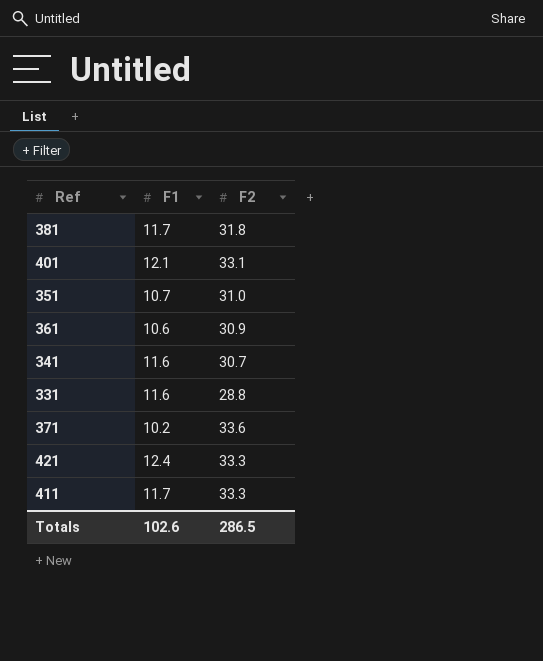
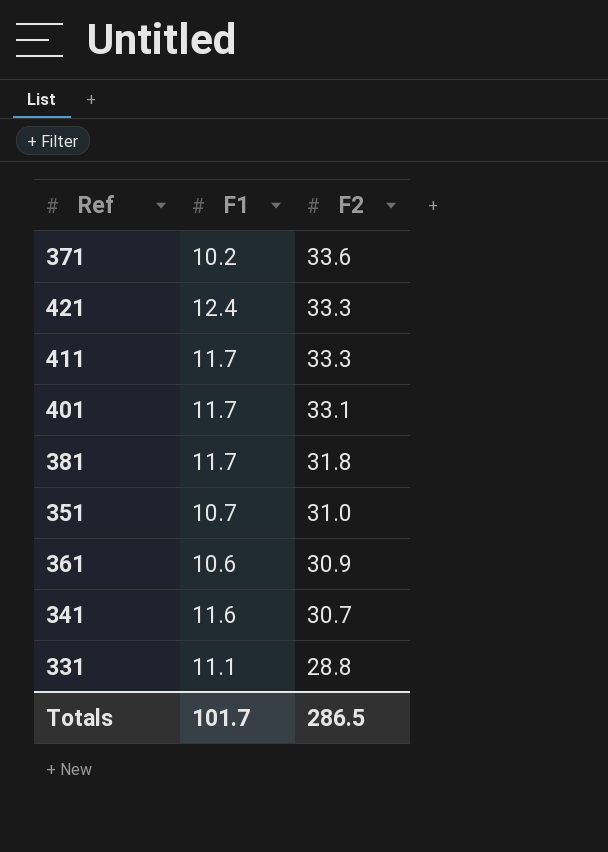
row order: none -> F2 descending
401 | F1: 12.1 -> 11.7
331 | F1: 11.6 -> 11.1
Totals | F1: 102.6 -> 101.7

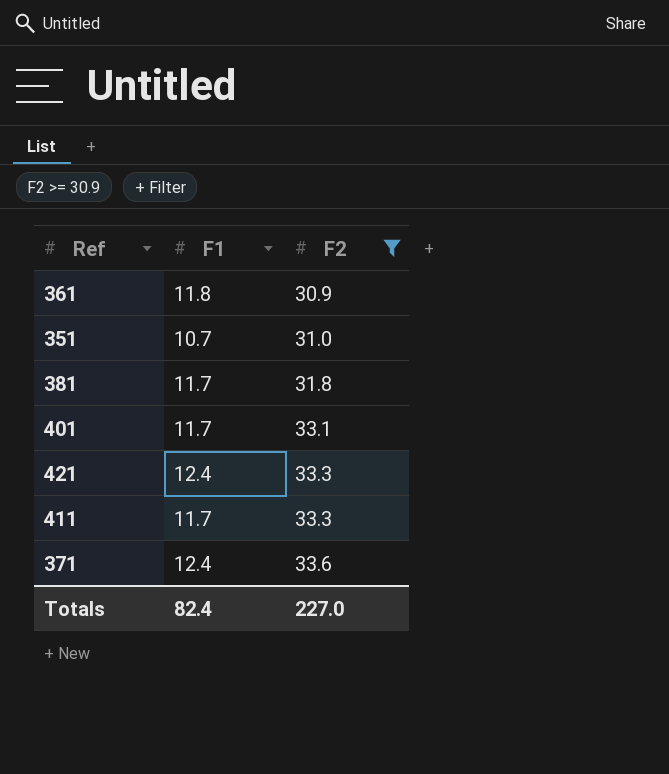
filter: none -> F2 >= 30.9
row order: F2 descending -> F2 ascending
361 | F1: 10.6 -> 11.8
371 | F1: 10.2 -> 12.4
Totals | F1: 101.7 -> 82.4
Totals | F2: 286.5 -> 227.0

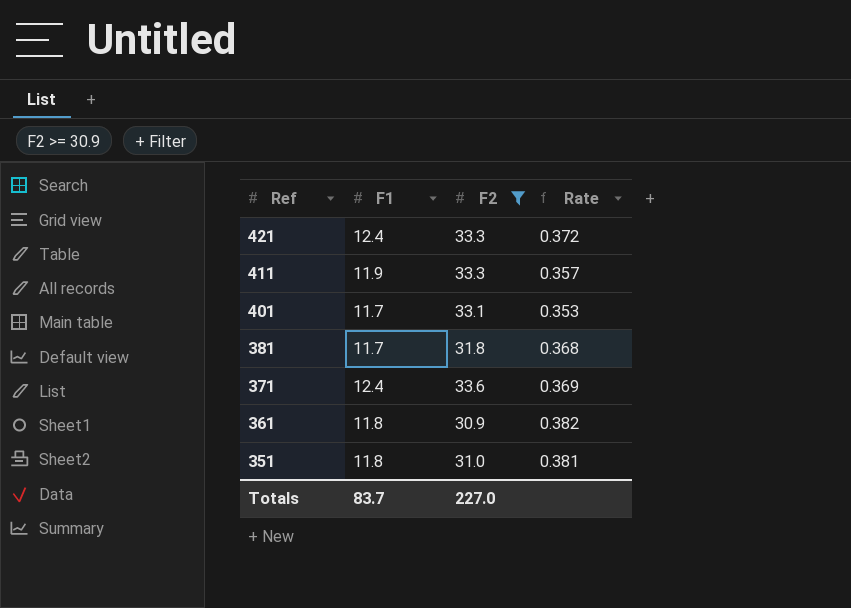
row order: F2 ascending -> Ref descending
column Rate | formula: none -> [F1] / [F2]
411 | F1: 11.7 -> 11.9
351 | F1: 10.7 -> 11.8
Totals | F1: 82.4 -> 83.7

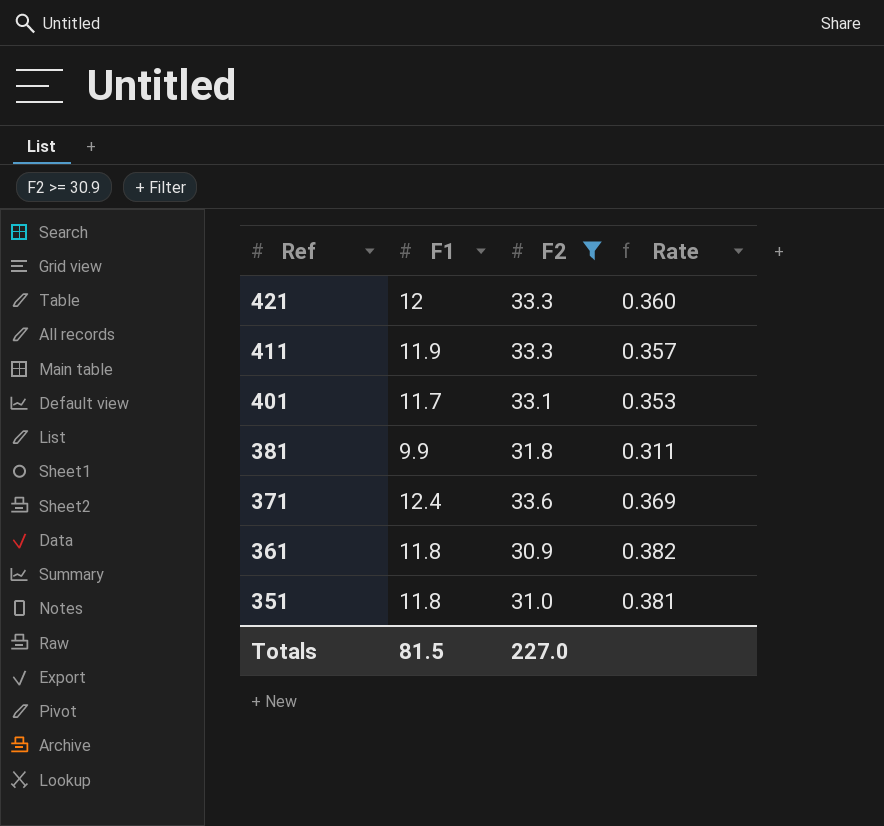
421 | F1: 12.4 -> 12
421 | Rate: 0.372 -> 0.360
381 | F1: 11.7 -> 9.9
381 | Rate: 0.368 -> 0.311
Totals | F1: 83.7 -> 81.5

